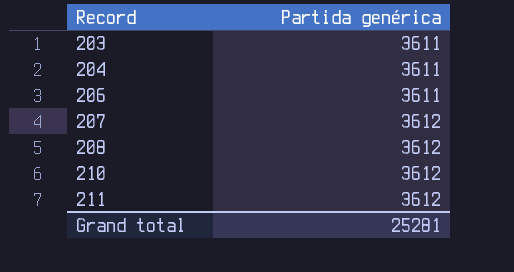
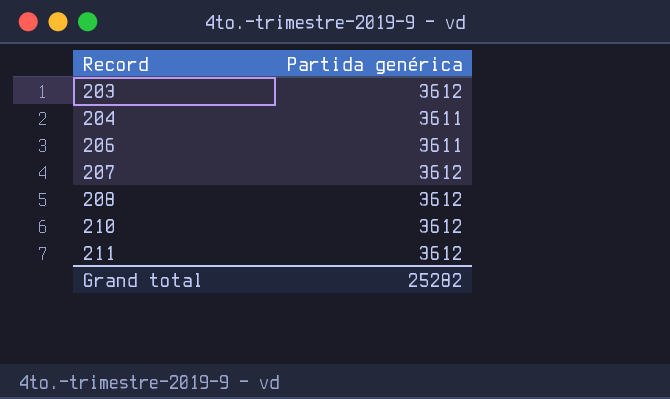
203 | Partida genérica: 3611 -> 3612
Grand total | Partida genérica: 25281 -> 25282

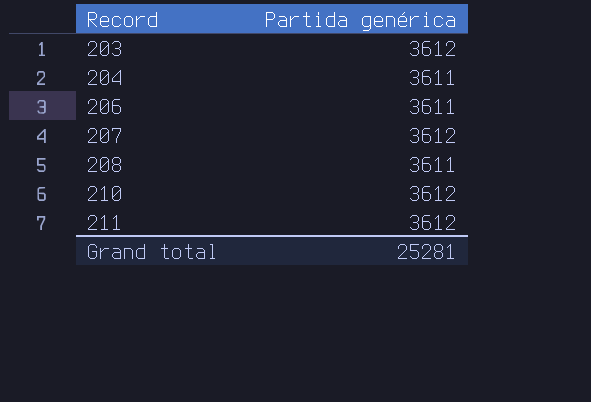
208 | Partida genérica: 3612 -> 3611
Grand total | Partida genérica: 25282 -> 25281

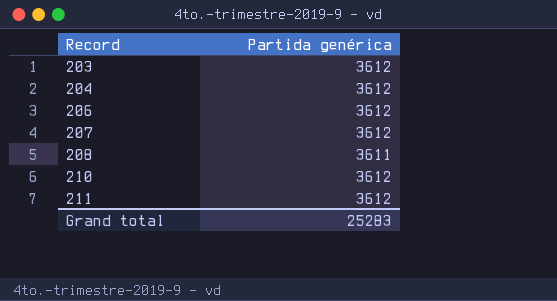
204 | Partida genérica: 3611 -> 3612
206 | Partida genérica: 3611 -> 3612
Grand total | Partida genérica: 25281 -> 25283

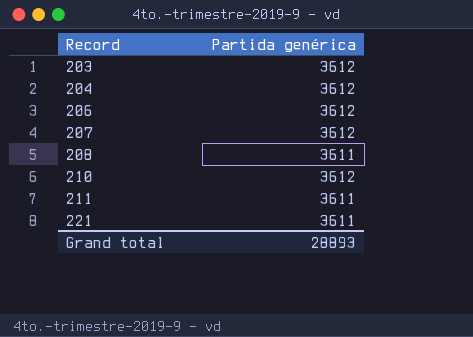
211 | Partida genérica: 3612 -> 3611
row 221: none -> 3611
Grand total | Partida genérica: 25283 -> 28893

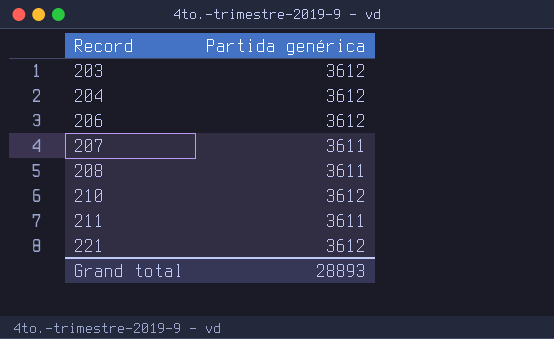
207 | Partida genérica: 3612 -> 3611
221 | Partida genérica: 3611 -> 3612

